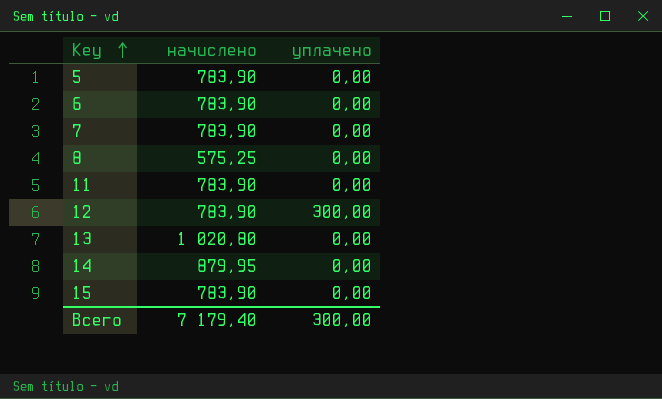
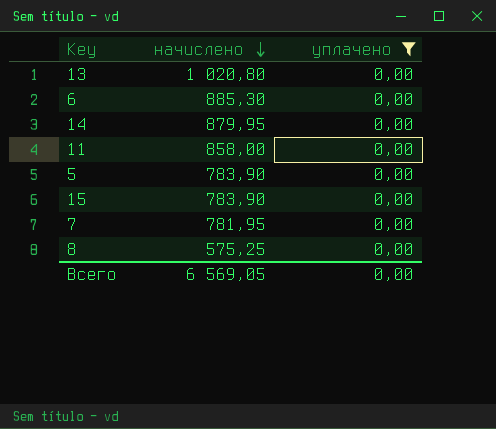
filter: none -> уплачено = 0,00
row order: Key ascending -> начислено descending
6 | начислено: 783,90 -> 885,30
11 | начислено: 783,90 -> 858,00
7 | начислено: 783,90 -> 781,95
Всего | начислено: 7 179,40 -> 6 569,05
Всего | уплачено: 300,00 -> 0,00

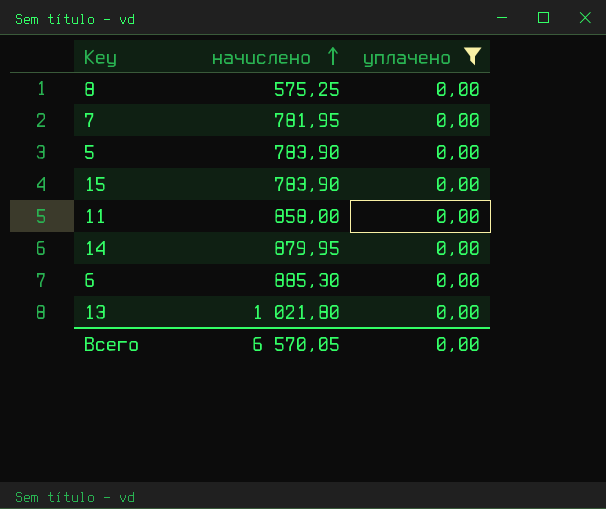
row order: начислено descending -> начислено ascending
13 | начислено: 1 020,80 -> 1 021,80
Всего | начислено: 6 569,05 -> 6 570,05

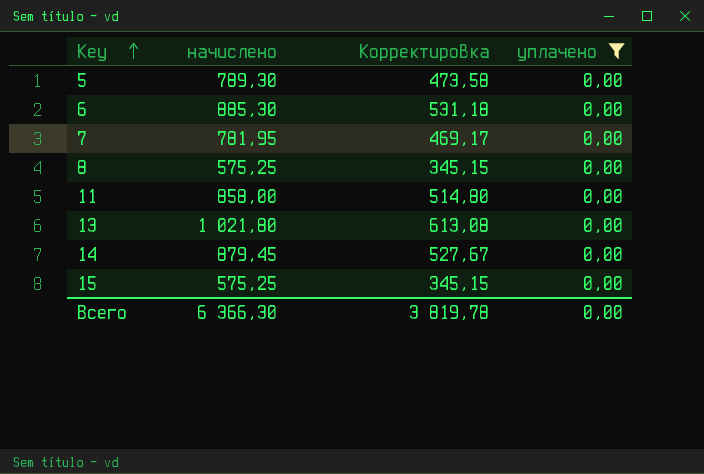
row order: начислено ascending -> Key ascending
column Корректировка | formula: none -> [начислено] * 0,6
5 | начислено: 783,90 -> 789,30
14 | начислено: 879,95 -> 879,45
15 | начислено: 783,90 -> 575,25
Всего | начислено: 6 570,05 -> 6 366,30

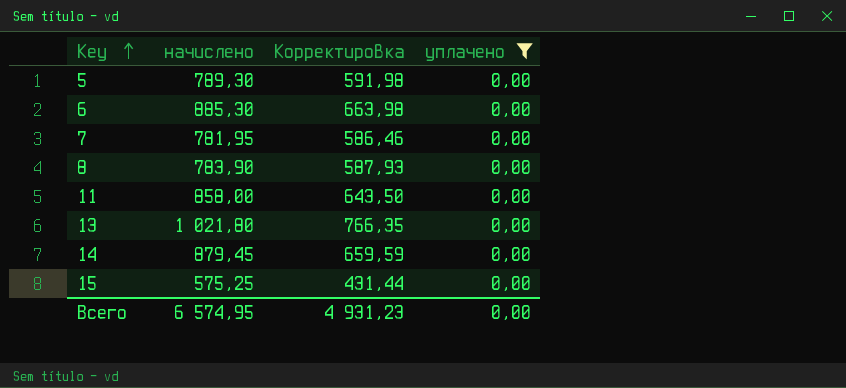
column Корректировка | formula: [начислено] * 0,6 -> [начислено] * 0,75
8 | начислено: 575,25 -> 783,90
Всего | начислено: 6 366,30 -> 6 574,95
Всего | Корректировка: 3 819,78 -> 4 931,23

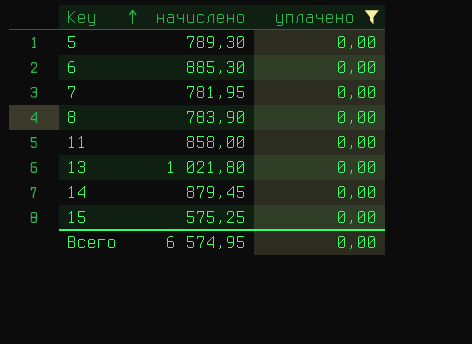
column Корректировка | formula: [начислено] * 0,75 -> none

